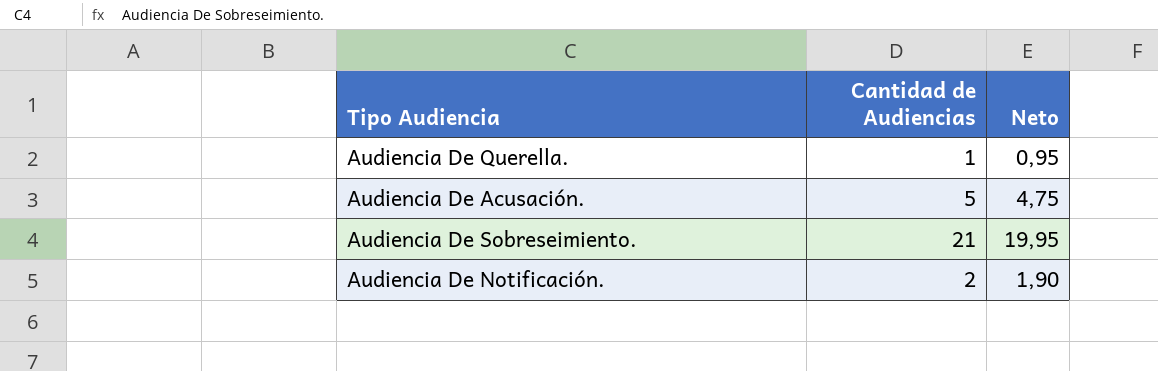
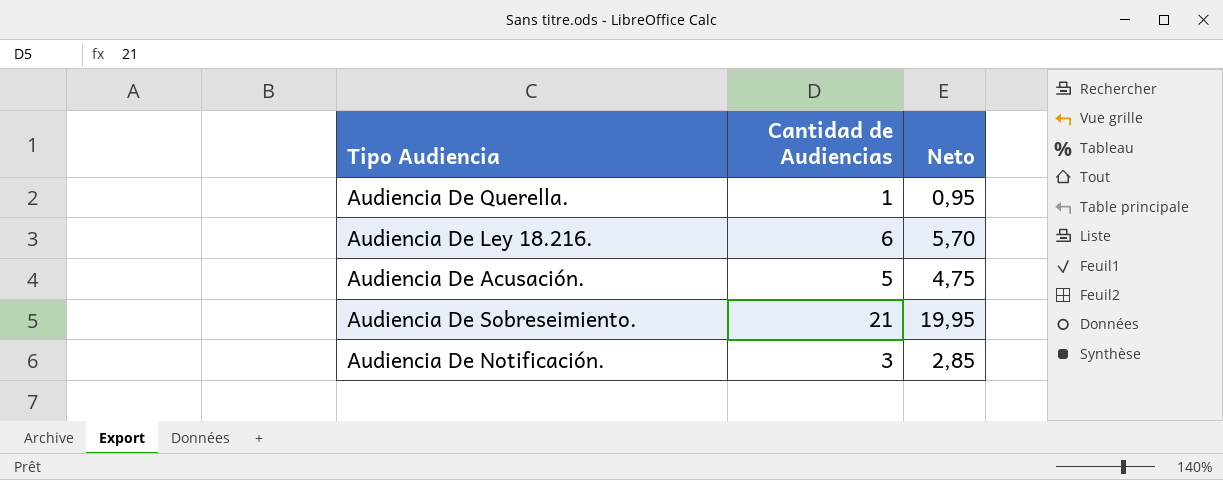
row Audiencia De Ley 18.216.: none -> 6 | 5,70
Audiencia De Notificación. | Cantidad de Audiencias: 2 -> 3
Audiencia De Notificación. | Neto: 1,90 -> 2,85

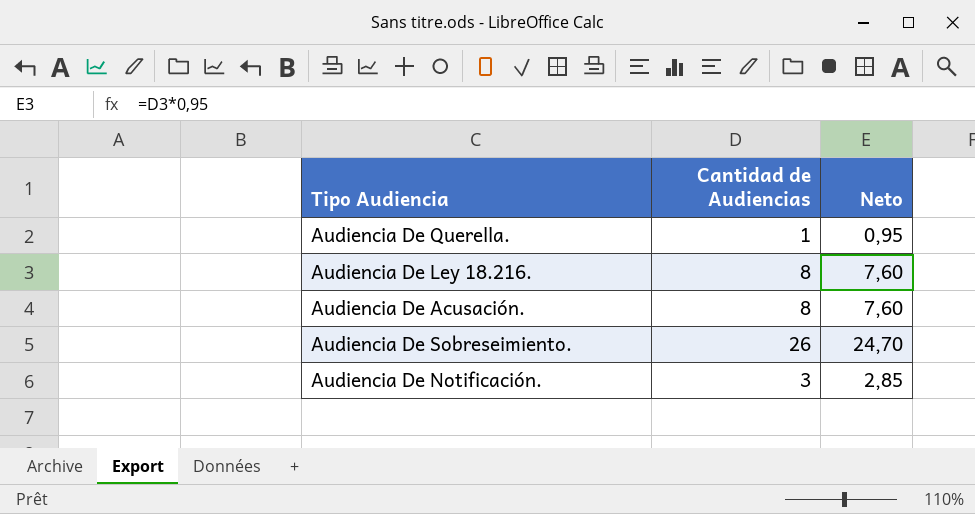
Audiencia De Ley 18.216. | Cantidad de Audiencias: 6 -> 8
Audiencia De Ley 18.216. | Neto: 5,70 -> 7,60
Audiencia De Acusación. | Cantidad de Audiencias: 5 -> 8
Audiencia De Acusación. | Neto: 4,75 -> 7,60
Audiencia De Sobreseimiento. | Cantidad de Audiencias: 21 -> 26
Audiencia De Sobreseimiento. | Neto: 19,95 -> 24,70

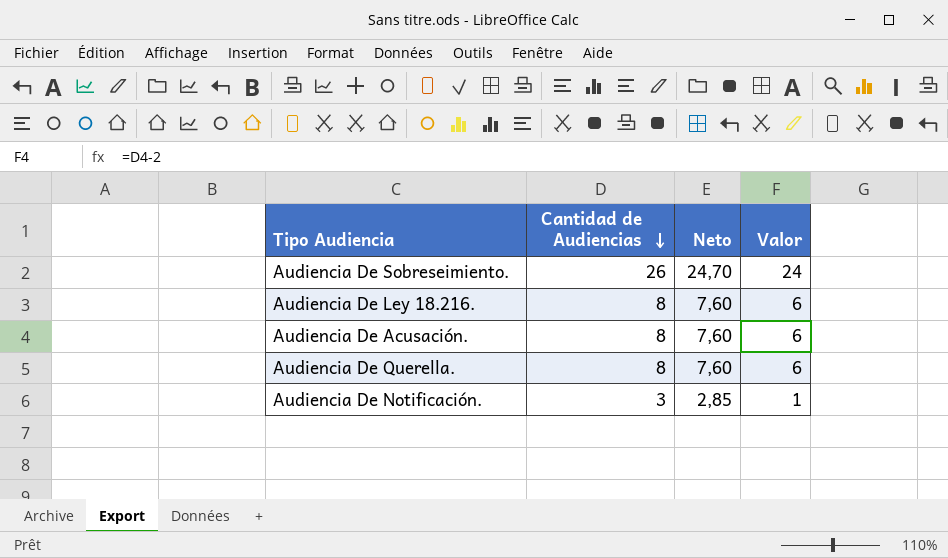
row order: none -> Cantidad de Audiencias descending
column Valor | formula: none -> [Cantidad de Audiencias] - 2
Audiencia De Querella. | Cantidad de Audiencias: 1 -> 8
Audiencia De Querella. | Neto: 0,95 -> 7,60

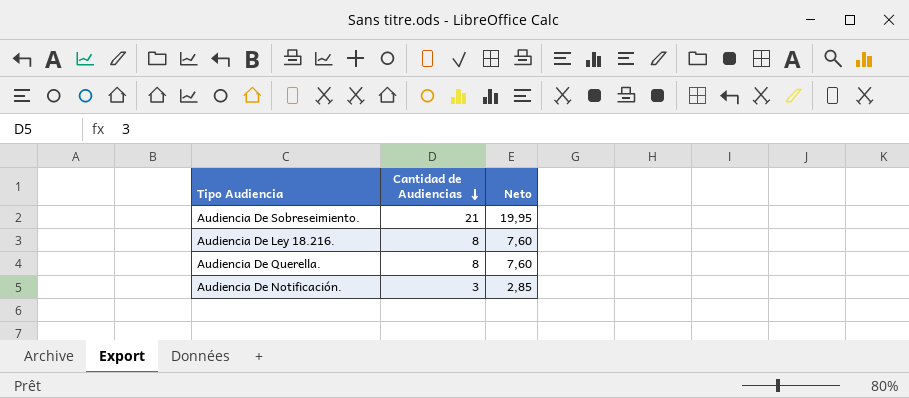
column Valor | formula: [Cantidad de Audiencias] - 2 -> none
row Audiencia De Acusación.: 8 | 7,60 | 6 -> none
Audiencia De Sobreseimiento. | Cantidad de Audiencias: 26 -> 21
Audiencia De Sobreseimiento. | Neto: 24,70 -> 19,95

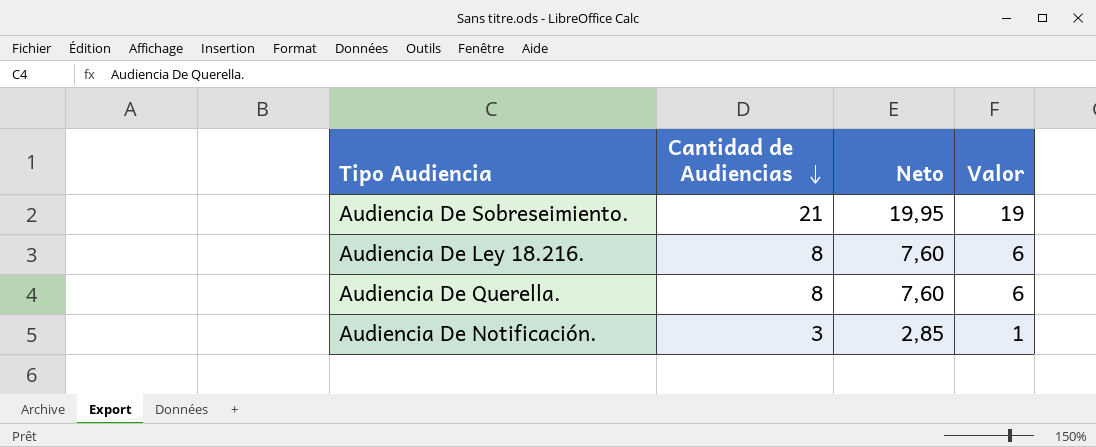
column Valor | formula: none -> [Cantidad de Audiencias] - 2

